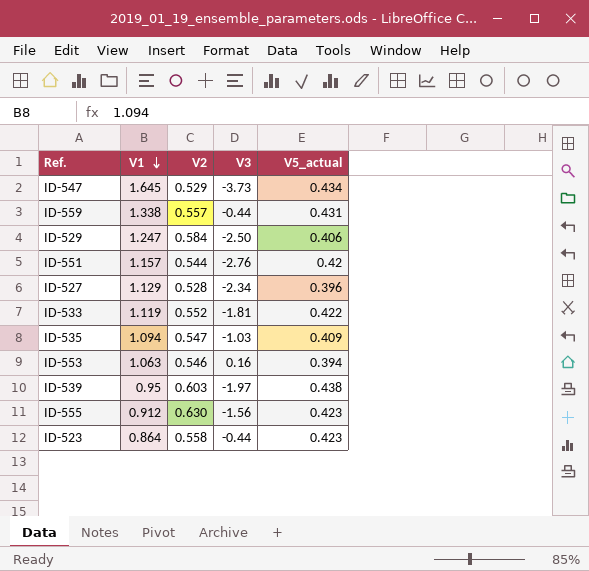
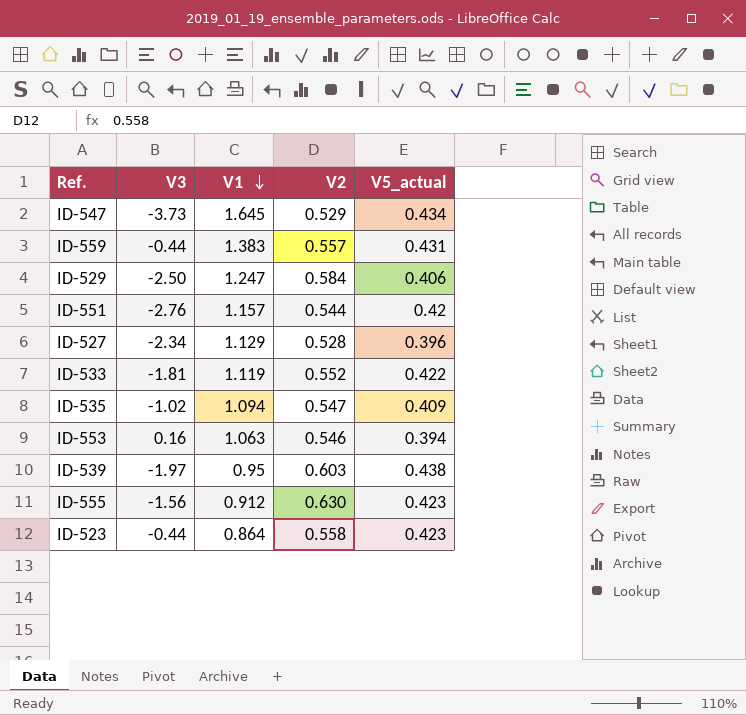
column V3 | position: 4 -> 2
ID-559 | V1: 1.338 -> 1.383
ID-535 | V3: -1.03 -> -1.02

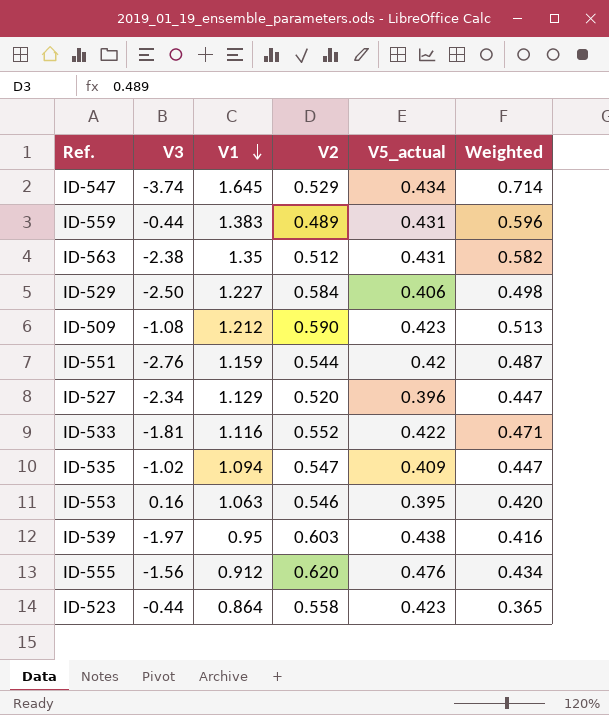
column Weighted | formula: none -> [V1] * [V5_actual]
ID-547 | V3: -3.73 -> -3.74
ID-559 | V2: 0.557 -> 0.489
row ID-563: none -> -2.38 | 1.35 | 0.512 | 0.431 | 0.582
ID-529 | V1: 1.247 -> 1.227
row ID-509: none -> -1.08 | 1.212 | 0.590 | 0.423 | 0.513
ID-551 | V1: 1.157 -> 1.159
ID-527 | V2: 0.528 -> 0.520
ID-533 | V1: 1.119 -> 1.116
ID-553 | V5_actual: 0.394 -> 0.395
ID-555 | V2: 0.630 -> 0.620
ID-555 | V5_actual: 0.423 -> 0.476

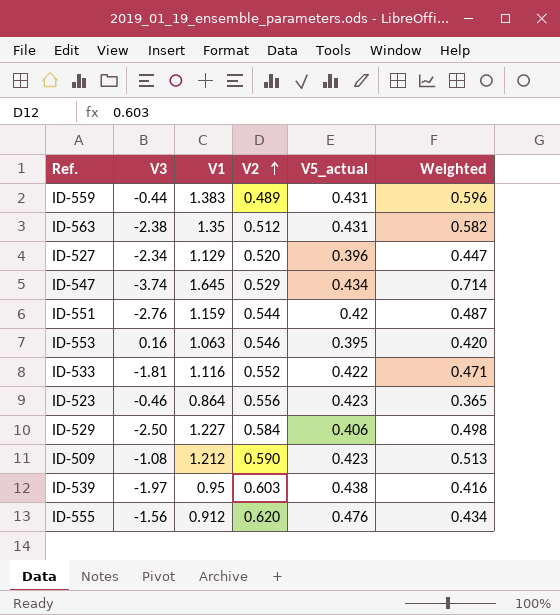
row order: V1 descending -> V2 ascending
row ID-535: -1.02 | 1.094 | 0.547 | 0.409 | 0.447 -> none
ID-523 | V3: -0.44 -> -0.46
ID-523 | V2: 0.558 -> 0.556

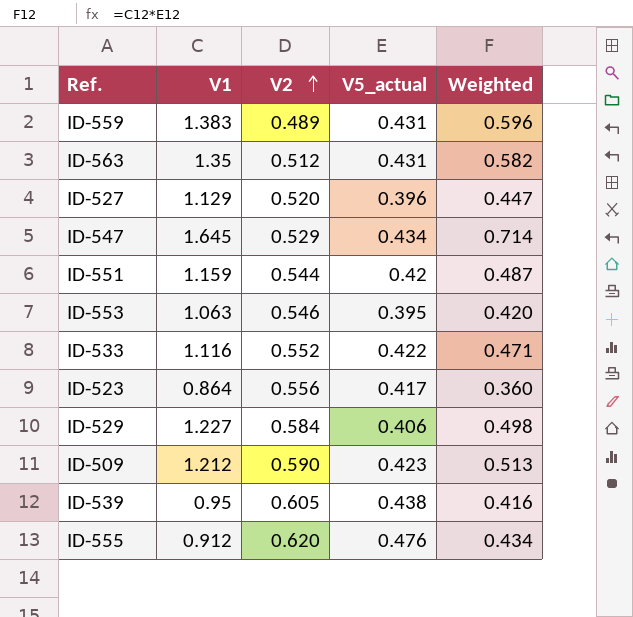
column V3 | position: 2 -> none
ID-523 | V5_actual: 0.423 -> 0.417
ID-523 | Weighted: 0.365 -> 0.360
ID-539 | V2: 0.603 -> 0.605

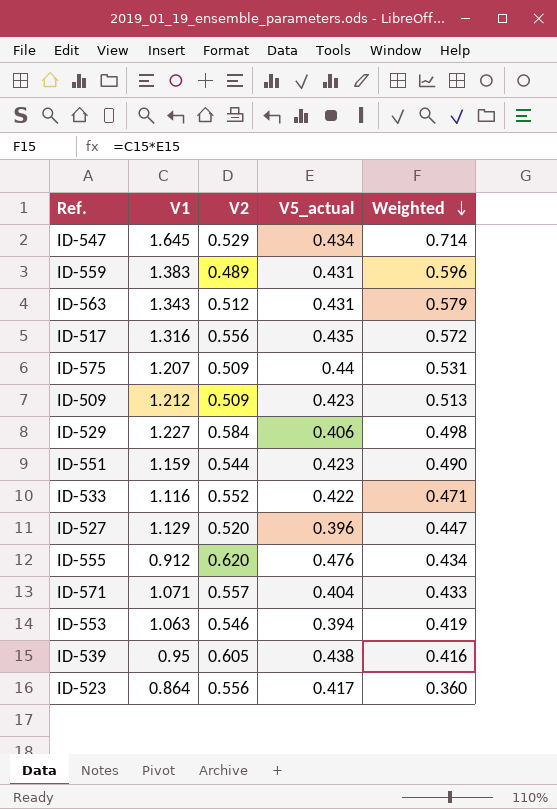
row order: V2 ascending -> Weighted descending
ID-563 | V1: 1.35 -> 1.343
ID-563 | Weighted: 0.582 -> 0.579
row ID-517: none -> 1.316 | 0.556 | 0.435 | 0.572
row ID-575: none -> 1.207 | 0.509 | 0.44 | 0.531
ID-509 | V2: 0.590 -> 0.509
ID-551 | V5_actual: 0.42 -> 0.423
ID-551 | Weighted: 0.487 -> 0.490
row ID-571: none -> 1.071 | 0.557 | 0.404 | 0.433
ID-553 | V5_actual: 0.395 -> 0.394
ID-553 | Weighted: 0.420 -> 0.419

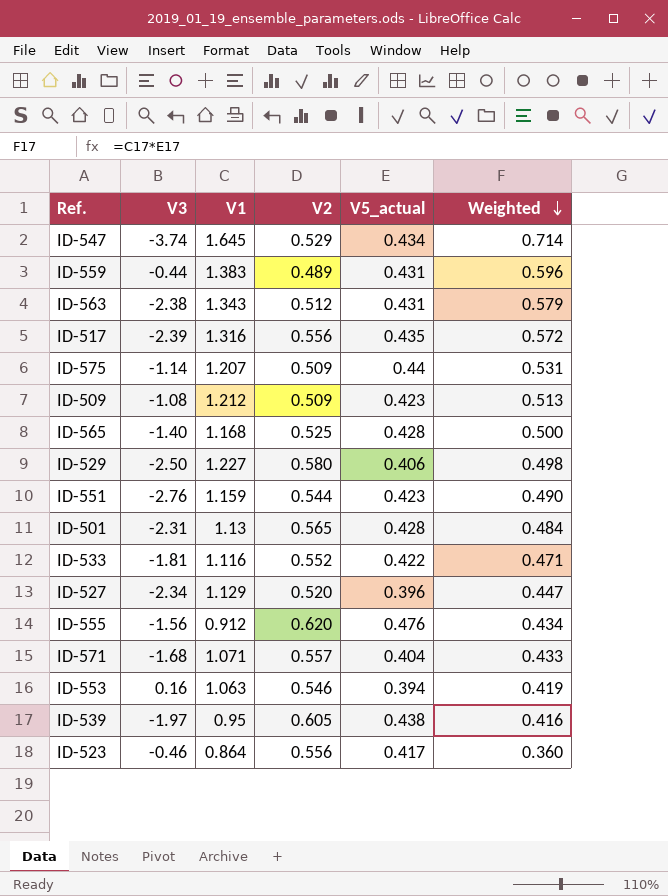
column V3 | position: none -> 2
row ID-565: none -> -1.40 | 1.168 | 0.525 | 0.428 | 0.500
ID-529 | V2: 0.584 -> 0.580
row ID-501: none -> -2.31 | 1.13 | 0.565 | 0.428 | 0.484

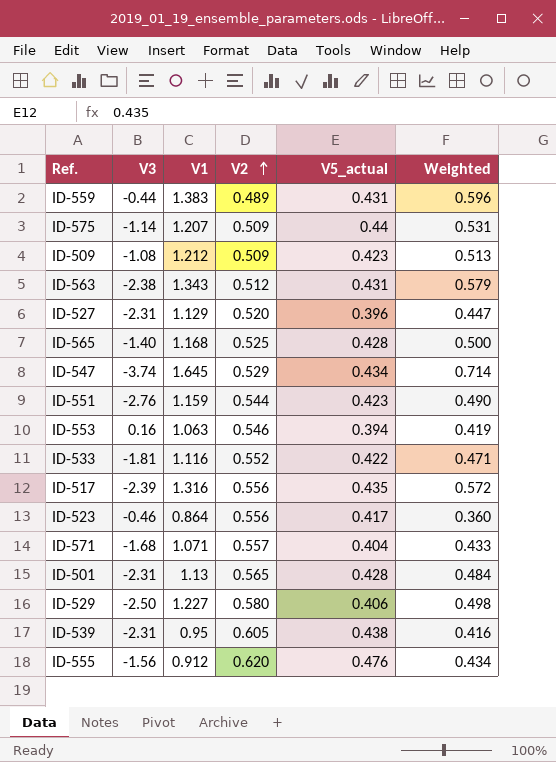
row order: Weighted descending -> V2 ascending
ID-527 | V3: -2.34 -> -2.31
ID-539 | V3: -1.97 -> -2.31

